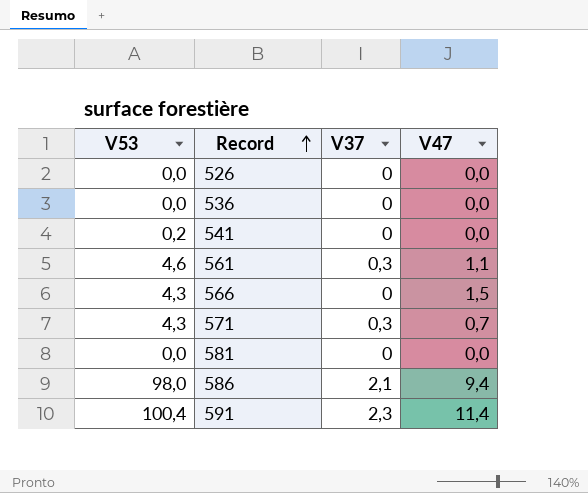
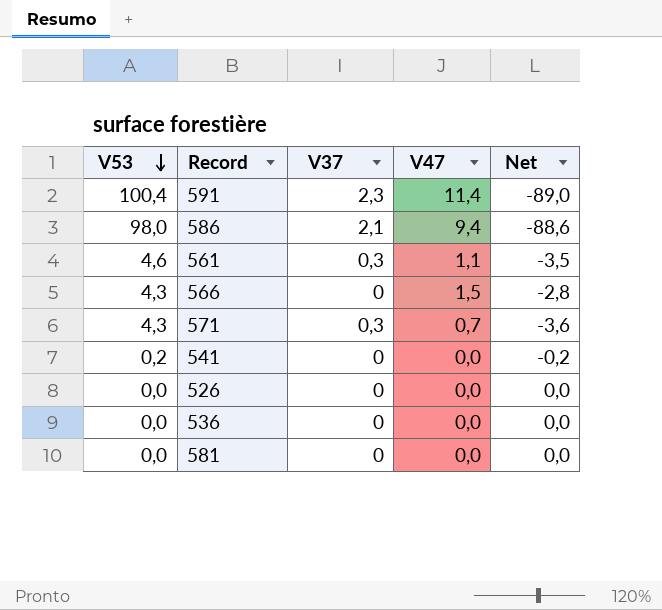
row order: Record ascending -> V53 descending
column Net | formula: none -> [V47] - [V53]

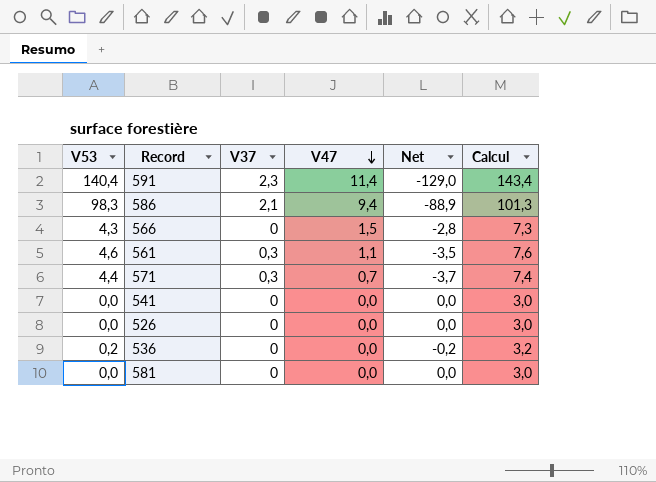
row order: V53 descending -> V47 descending
column Calcul | formula: none -> [V53] + 3
591 | V53: 100,4 -> 140,4
591 | Net: -89,0 -> -129,0
586 | V53: 98,0 -> 98,3
586 | Net: -88,6 -> -88,9
571 | V53: 4,3 -> 4,4
571 | Net: -3,6 -> -3,7
541 | V53: 0,2 -> 0,0
541 | Net: -0,2 -> 0,0
536 | V53: 0,0 -> 0,2
536 | Net: 0,0 -> -0,2

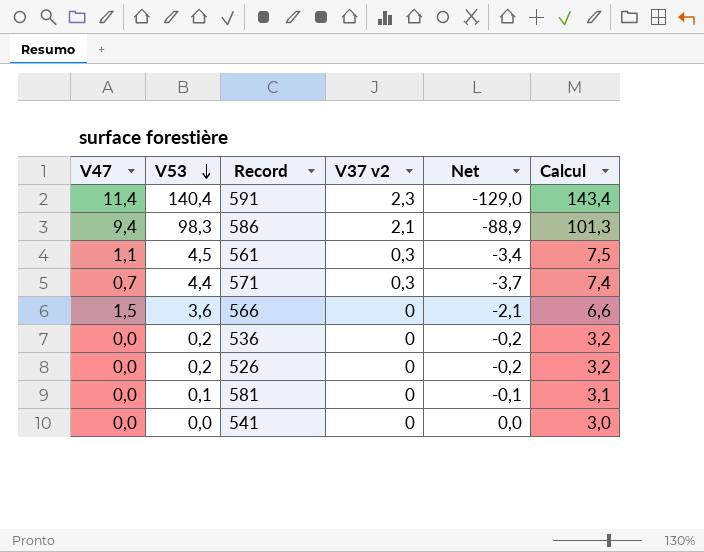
row order: V47 descending -> V53 descending
column V47 | position: 4 -> 1
column name: V37 -> V37 v2
561 | V53: 4,6 -> 4,5
561 | Net: -3,5 -> -3,4
561 | Calcul: 7,6 -> 7,5
566 | V53: 4,3 -> 3,6
566 | Net: -2,8 -> -2,1
566 | Calcul: 7,3 -> 6,6
526 | V53: 0,0 -> 0,2
526 | Net: 0,0 -> -0,2
526 | Calcul: 3,0 -> 3,2
581 | V53: 0,0 -> 0,1
581 | Net: 0,0 -> -0,1
581 | Calcul: 3,0 -> 3,1

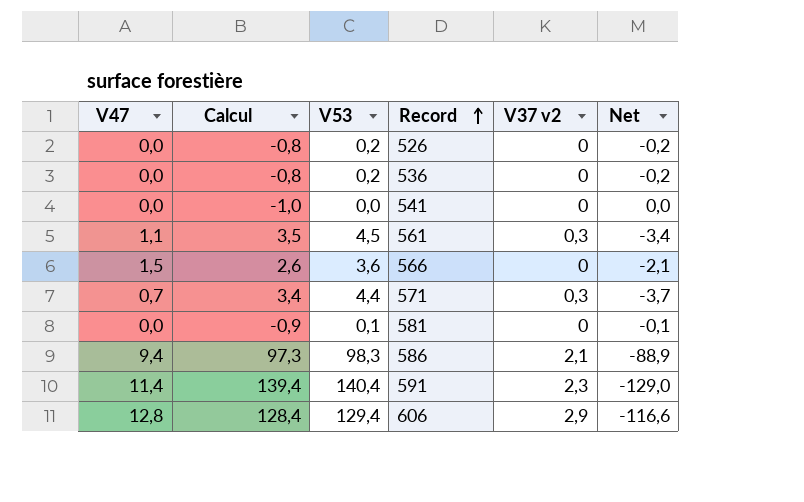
row order: V53 descending -> Record ascending
column Calcul | formula: [V53] + 3 -> [V53] - 1
column Calcul | position: 6 -> 2
row 606: none -> 12,8 | 128,4 | 129,4 | 2,9 | -116,6

